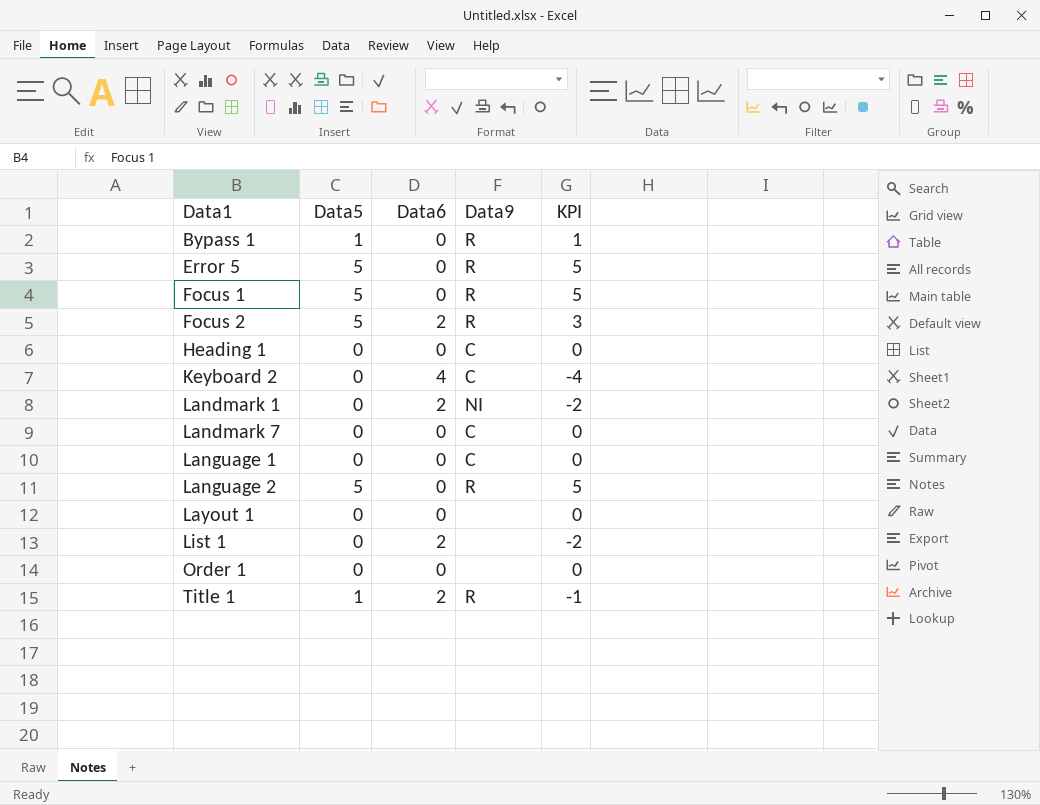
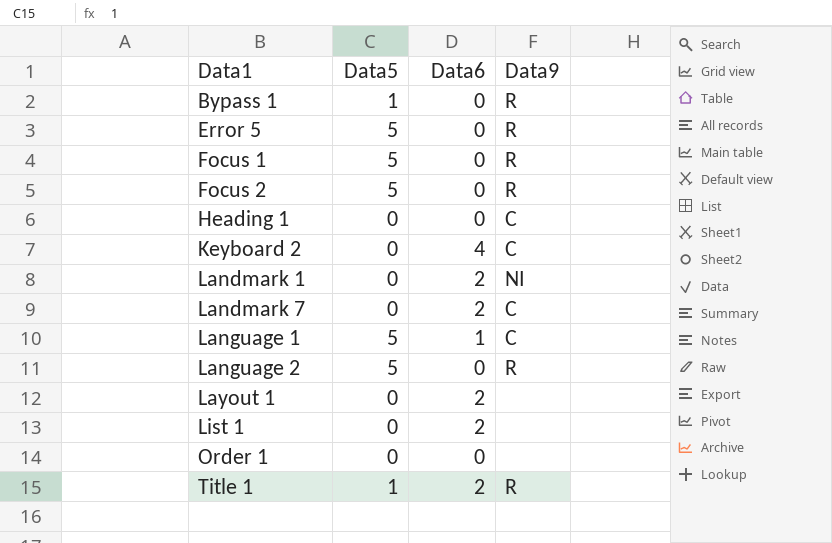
column KPI | formula: [Data5] - [Data6] -> none
Focus 2 | Data6: 2 -> 0
Landmark 7 | Data6: 0 -> 2
Language 1 | Data5: 0 -> 5
Language 1 | Data6: 0 -> 1
Layout 1 | Data6: 0 -> 2

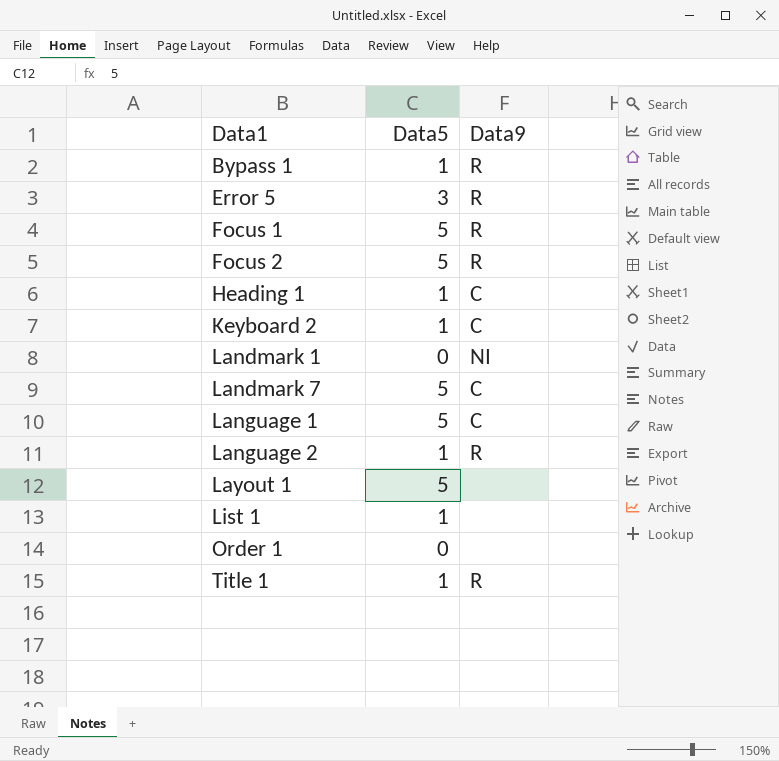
column Data6 | position: 3 -> none
Error 5 | Data5: 5 -> 3
Heading 1 | Data5: 0 -> 1
Keyboard 2 | Data5: 0 -> 1
Landmark 7 | Data5: 0 -> 5
Language 2 | Data5: 5 -> 1
Layout 1 | Data5: 0 -> 5
List 1 | Data5: 0 -> 1

